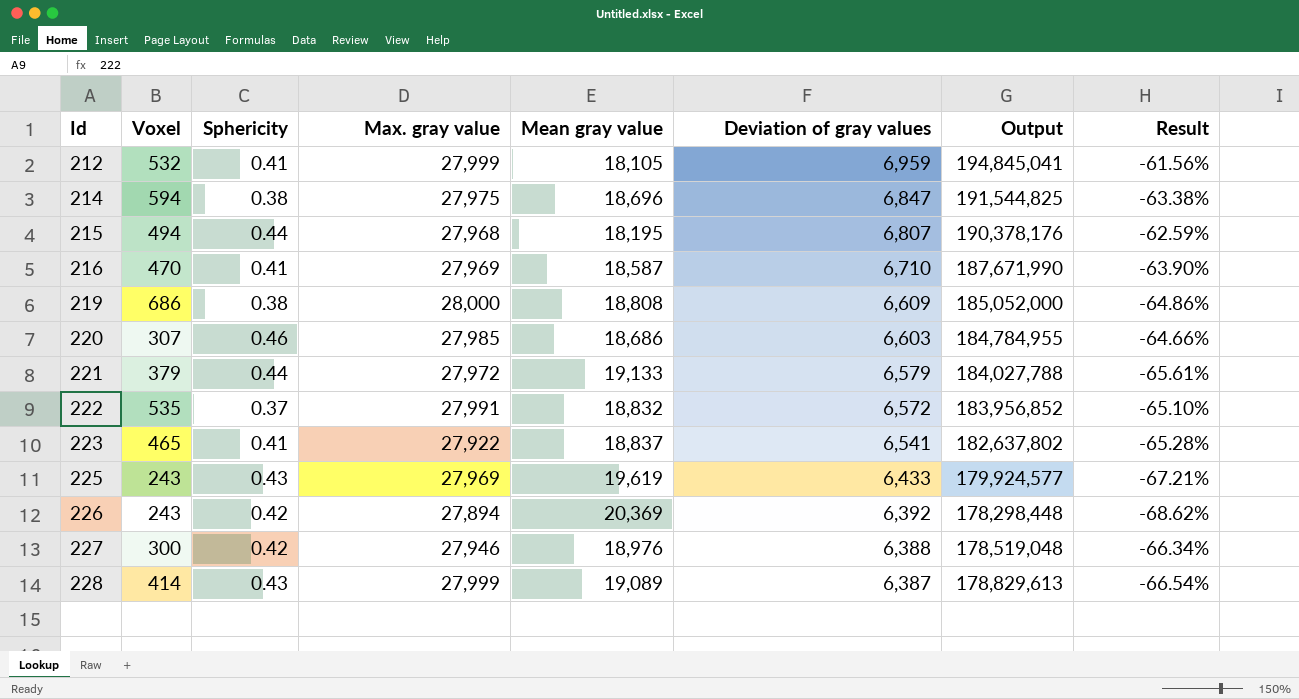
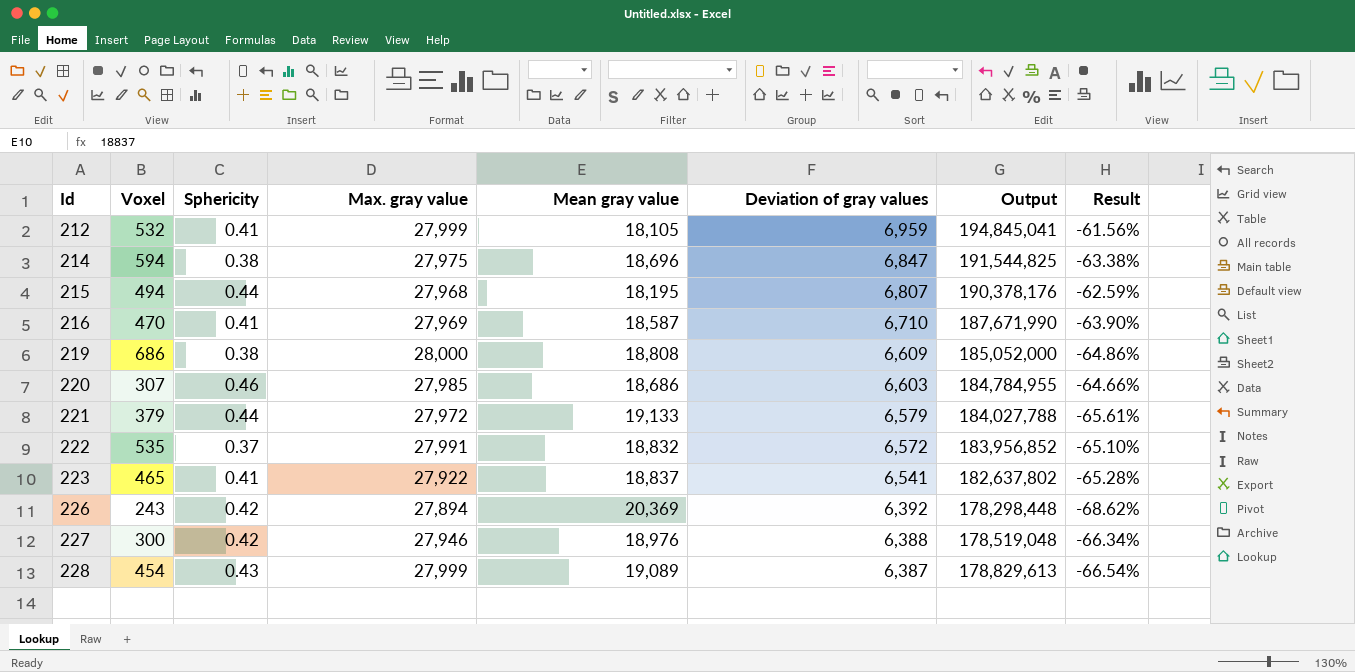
row 225: 243 | 0.43 | 27,969 | 19,619 | 6,433 | 179,924,577 | -67.21% -> none
228 | Voxel: 414 -> 454

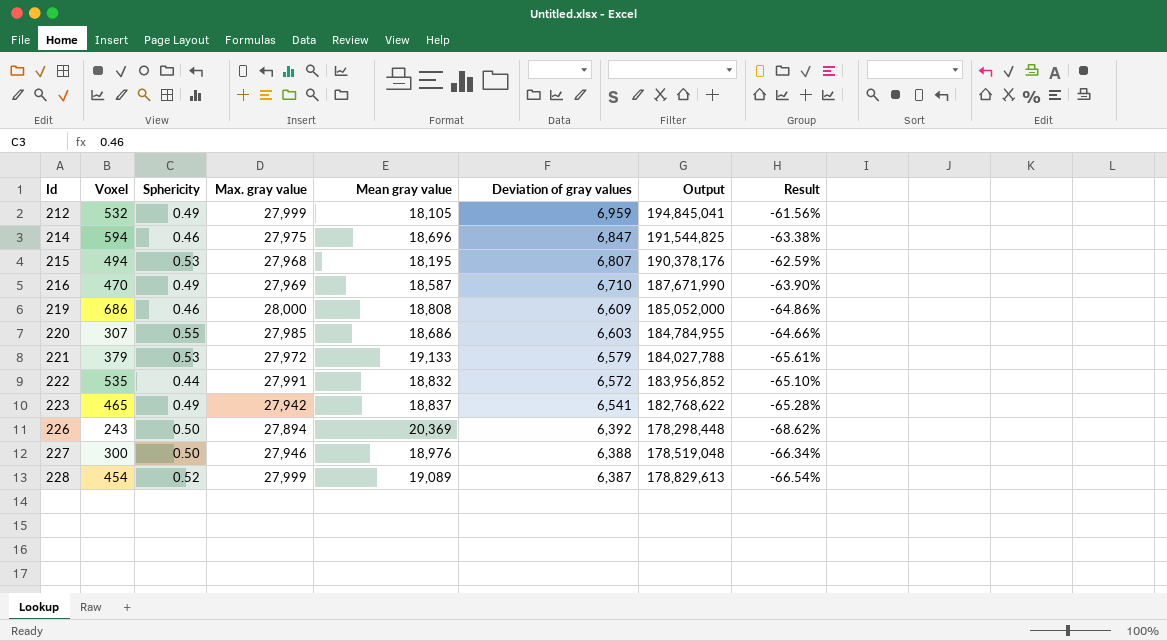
212 | Sphericity: 0.41 -> 0.49
214 | Sphericity: 0.38 -> 0.46
215 | Sphericity: 0.44 -> 0.53
216 | Sphericity: 0.41 -> 0.49
219 | Sphericity: 0.38 -> 0.46
220 | Sphericity: 0.46 -> 0.55
221 | Sphericity: 0.44 -> 0.53
222 | Sphericity: 0.37 -> 0.44
223 | Sphericity: 0.41 -> 0.49
223 | Max. gray value: 27,922 -> 27,942
223 | Output: 182,637,802 -> 182,768,622
226 | Sphericity: 0.42 -> 0.50
227 | Sphericity: 0.42 -> 0.50
228 | Sphericity: 0.43 -> 0.52

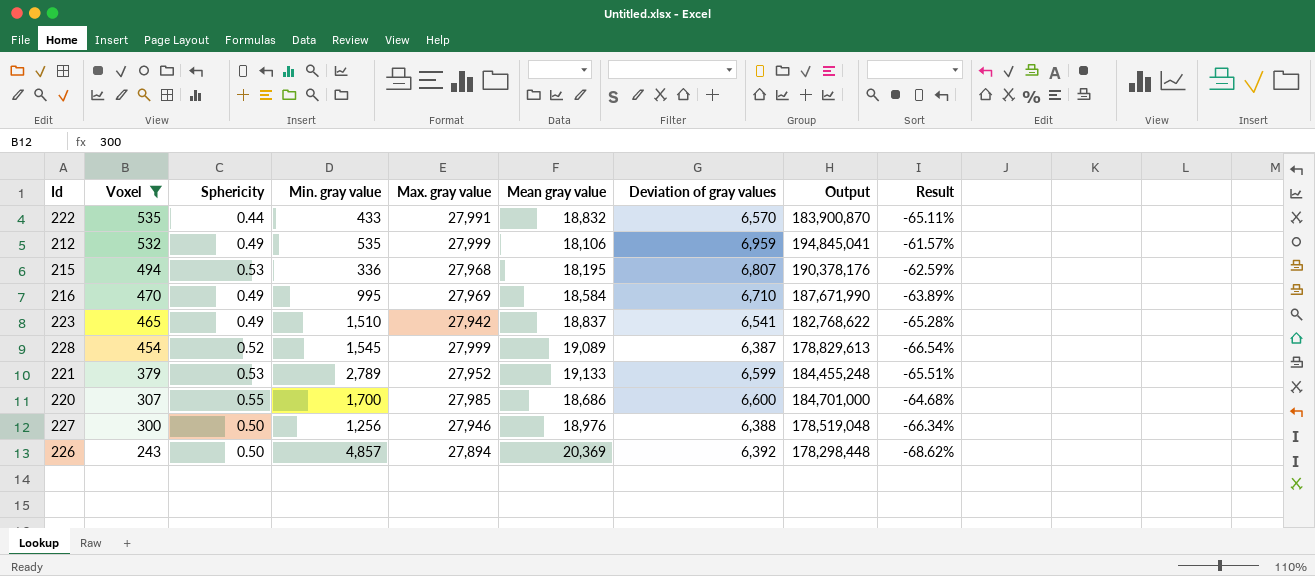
filter: none -> Voxel <= 535
row order: Id ascending -> Voxel descending
column Min. gray value | position: none -> 4
222 | Deviation of gray values: 6,572 -> 6,570
222 | Output: 183,956,852 -> 183,900,870
222 | Result: -65.10% -> -65.11%
212 | Mean gray value: 18,105 -> 18,106
212 | Result: -61.56% -> -61.57%
216 | Mean gray value: 18,587 -> 18,584
216 | Result: -63.90% -> -63.89%
221 | Max. gray value: 27,972 -> 27,952
221 | Deviation of gray values: 6,579 -> 6,599
221 | Output: 184,027,788 -> 184,455,248
221 | Result: -65.61% -> -65.51%
220 | Deviation of gray values: 6,603 -> 6,600
220 | Output: 184,784,955 -> 184,701,000
220 | Result: -64.66% -> -64.68%

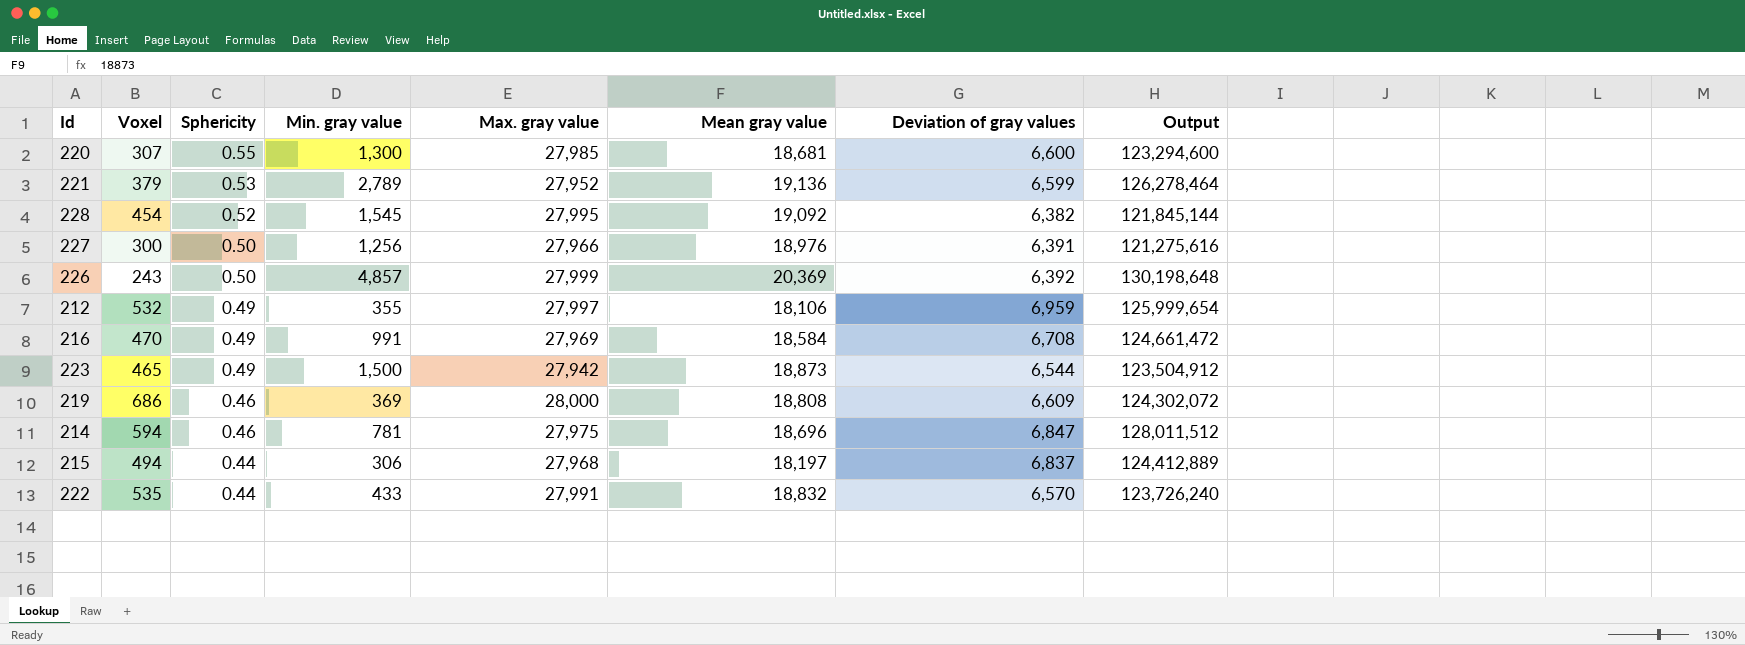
filter: Voxel <= 535 -> none
row order: Voxel descending -> Sphericity descending
column Result | formula: ([Deviation of gray values] - [Mean gray value]) / [Mean gray value] -> none
column Output | formula: [Max. gray value] * [Deviation of gray values] -> [Mean gray value] * [Deviation of gray values]
220 | Min. gray value: 1,700 -> 1,300
220 | Mean gray value: 18,686 -> 18,681
221 | Mean gray value: 19,133 -> 19,136
228 | Max. gray value: 27,999 -> 27,995
228 | Mean gray value: 19,089 -> 19,092
228 | Deviation of gray values: 6,387 -> 6,382
227 | Max. gray value: 27,946 -> 27,966
227 | Deviation of gray values: 6,388 -> 6,391
226 | Max. gray value: 27,894 -> 27,999
212 | Min. gray value: 535 -> 355
212 | Max. gray value: 27,999 -> 27,997
216 | Min. gray value: 995 -> 991
216 | Deviation of gray values: 6,710 -> 6,708
223 | Min. gray value: 1,510 -> 1,500
223 | Mean gray value: 18,837 -> 18,873
223 | Deviation of gray values: 6,541 -> 6,544
215 | Sphericity: 0.53 -> 0.44
215 | Min. gray value: 336 -> 306
215 | Mean gray value: 18,195 -> 18,197
215 | Deviation of gray values: 6,807 -> 6,837

